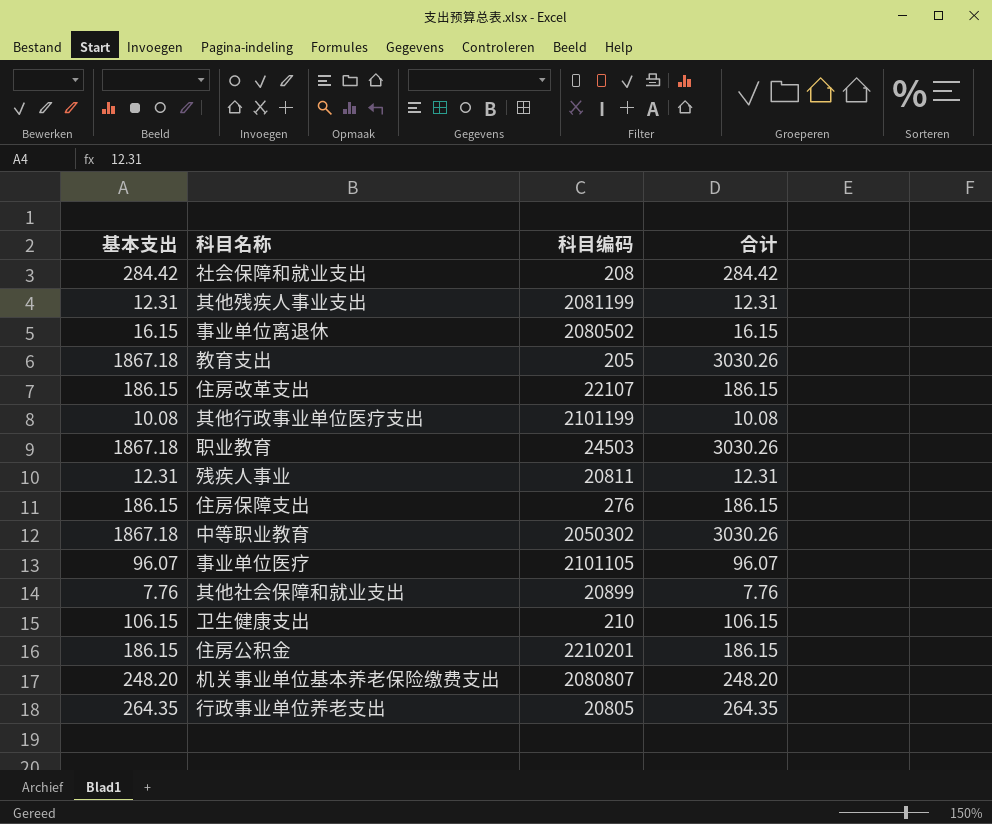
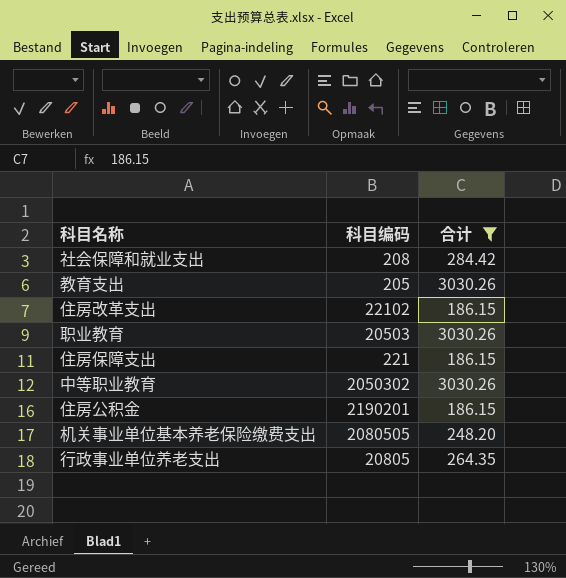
filter: none -> 合计 >= 186.15
column 基本支出 | position: 1 -> none
住房改革支出 | 科目编码: 22107 -> 22102
职业教育 | 科目编码: 24503 -> 20503
住房保障支出 | 科目编码: 276 -> 221
住房公积金 | 科目编码: 2210201 -> 2190201
机关事业单位基本养老保险缴费支出 | 科目编码: 2080807 -> 2080505

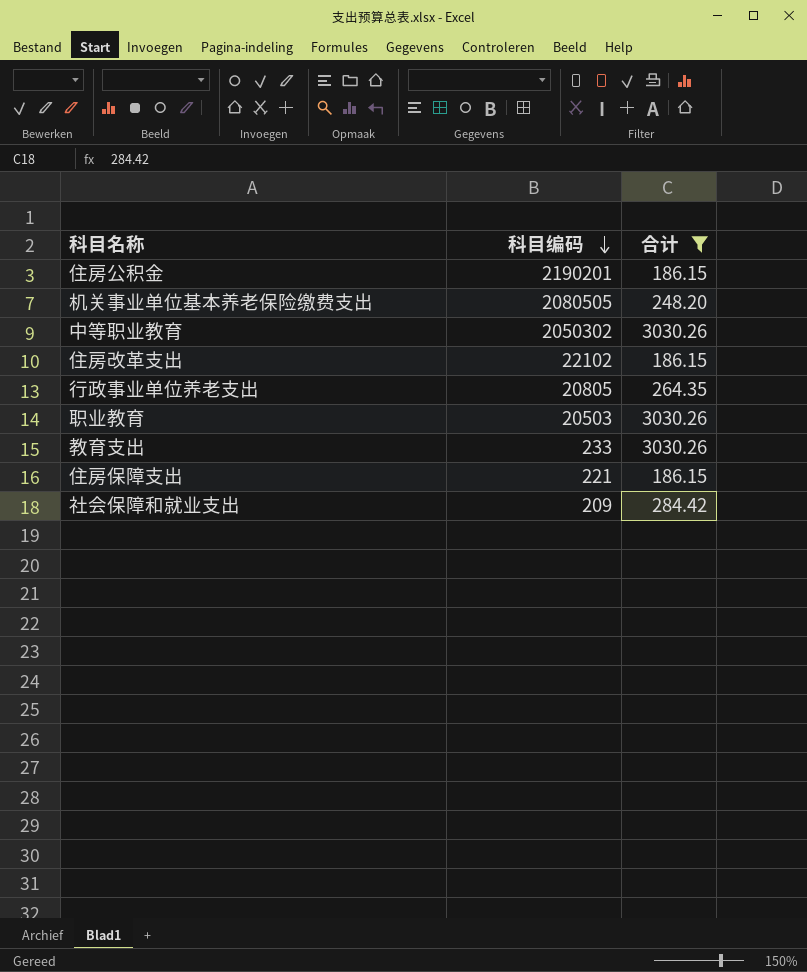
row order: none -> 科目编码 descending
教育支出 | 科目编码: 205 -> 233
社会保障和就业支出 | 科目编码: 208 -> 209

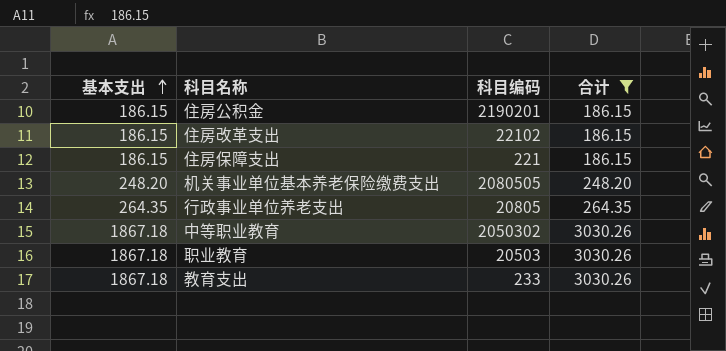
row order: 科目编码 descending -> 基本支出 ascending
column 基本支出 | position: none -> 1
row 社会保障和就业支出: 209 | 284.42 -> none

